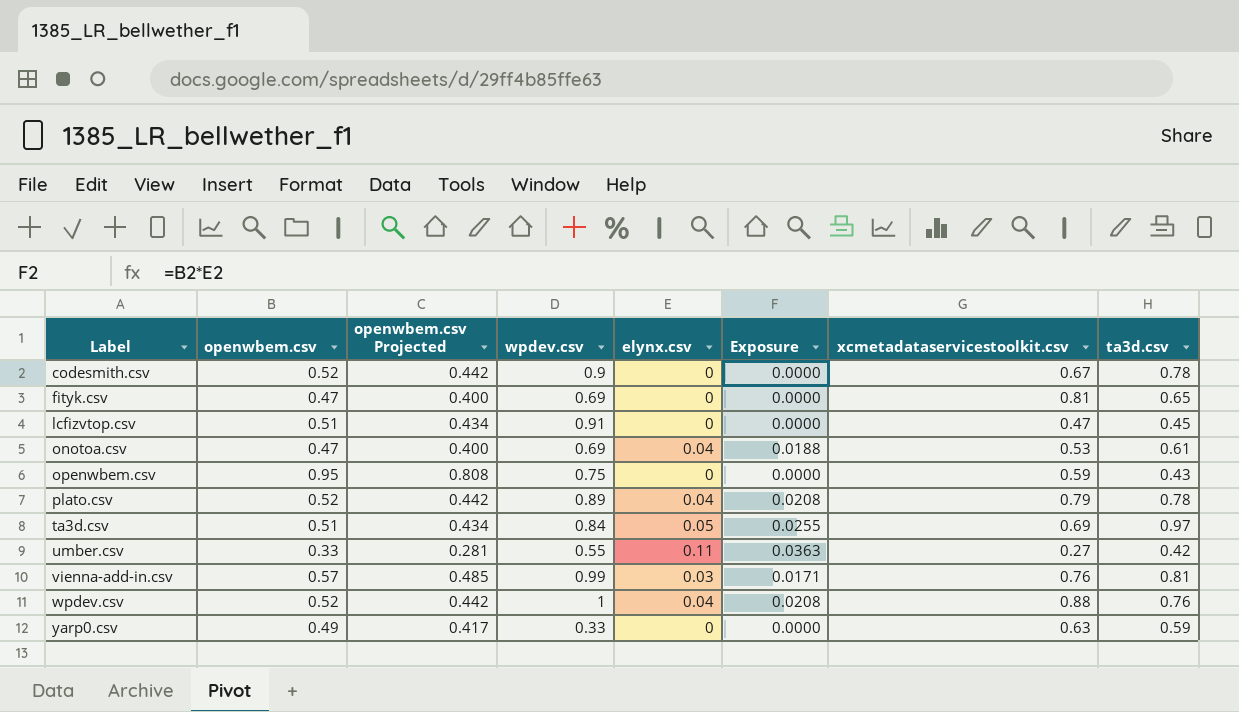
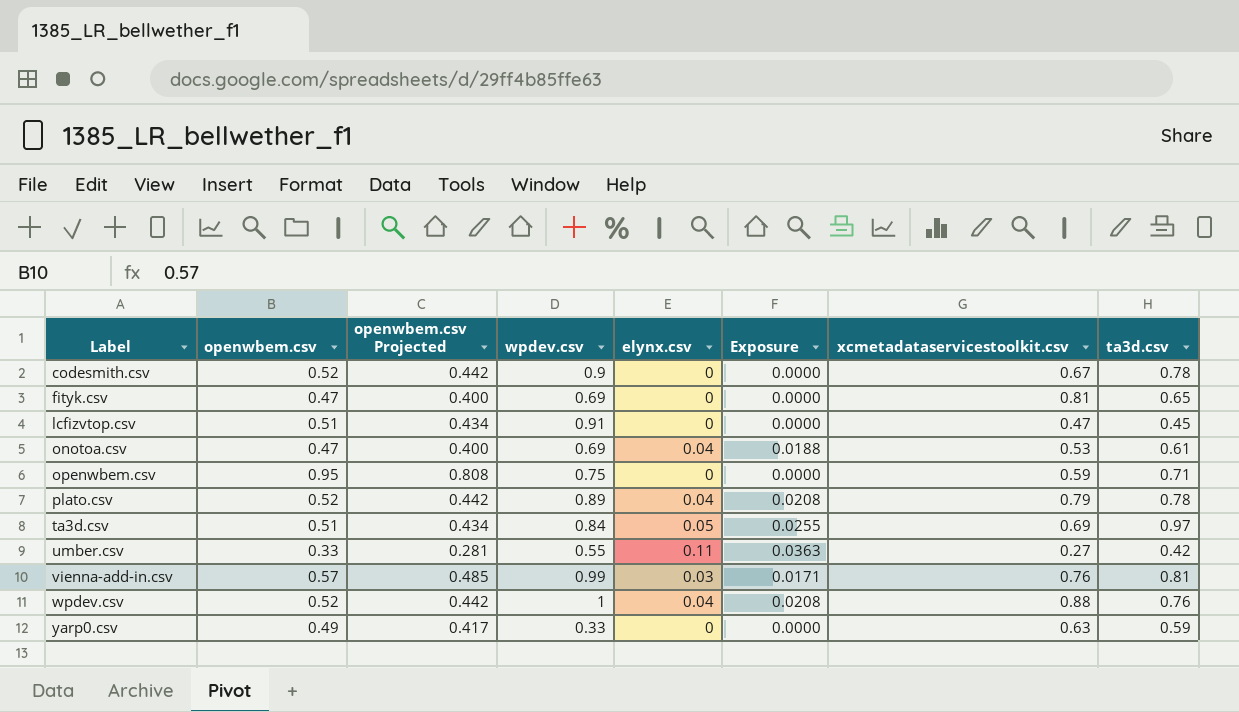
openwbem.csv | ta3d.csv: 0.43 -> 0.71

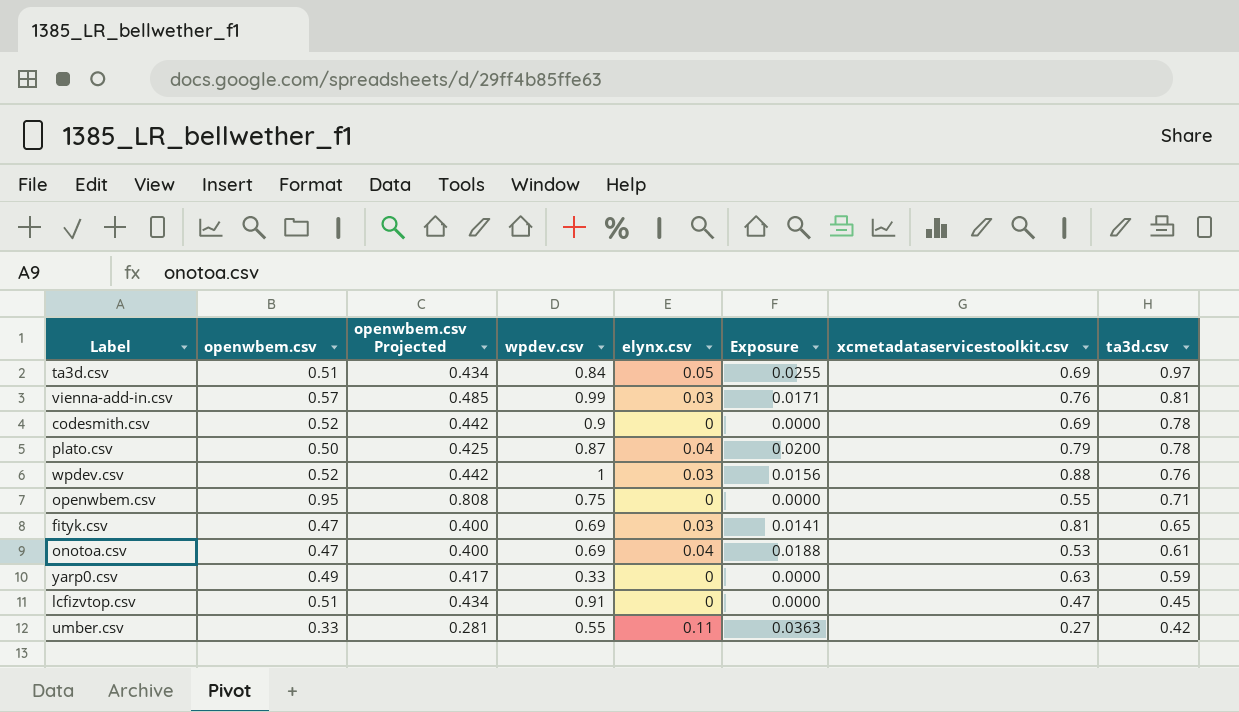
row order: Label ascending -> ta3d.csv descending
codesmith.csv | xcmetadataservicestoolkit.csv: 0.67 -> 0.69
plato.csv | openwbem.csv: 0.52 -> 0.50
plato.csv | openwbem.csv Projected: 0.442 -> 0.425
plato.csv | wpdev.csv: 0.89 -> 0.87
plato.csv | Exposure: 0.0208 -> 0.0200
wpdev.csv | elynx.csv: 0.04 -> 0.03
wpdev.csv | Exposure: 0.0208 -> 0.0156
openwbem.csv | xcmetadataservicestoolkit.csv: 0.59 -> 0.55
fityk.csv | elynx.csv: 0 -> 0.03
fityk.csv | Exposure: 0.0000 -> 0.0141

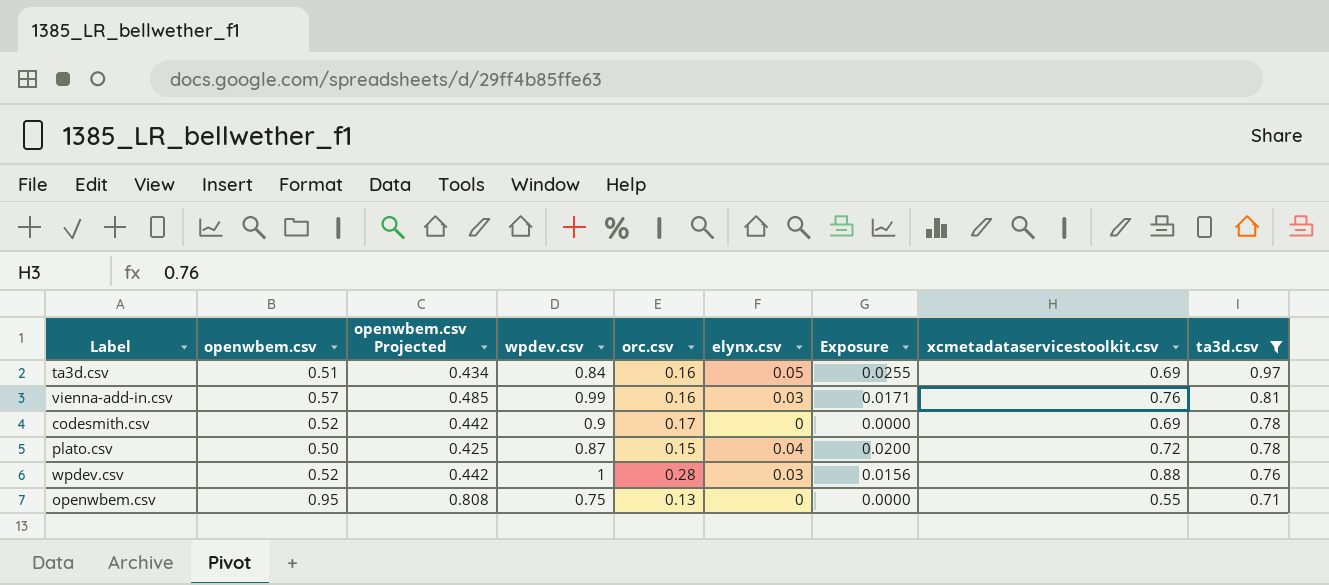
filter: none -> ta3d.csv >= 0.71
column orc.csv | position: none -> 5
plato.csv | xcmetadataservicestoolkit.csv: 0.79 -> 0.72

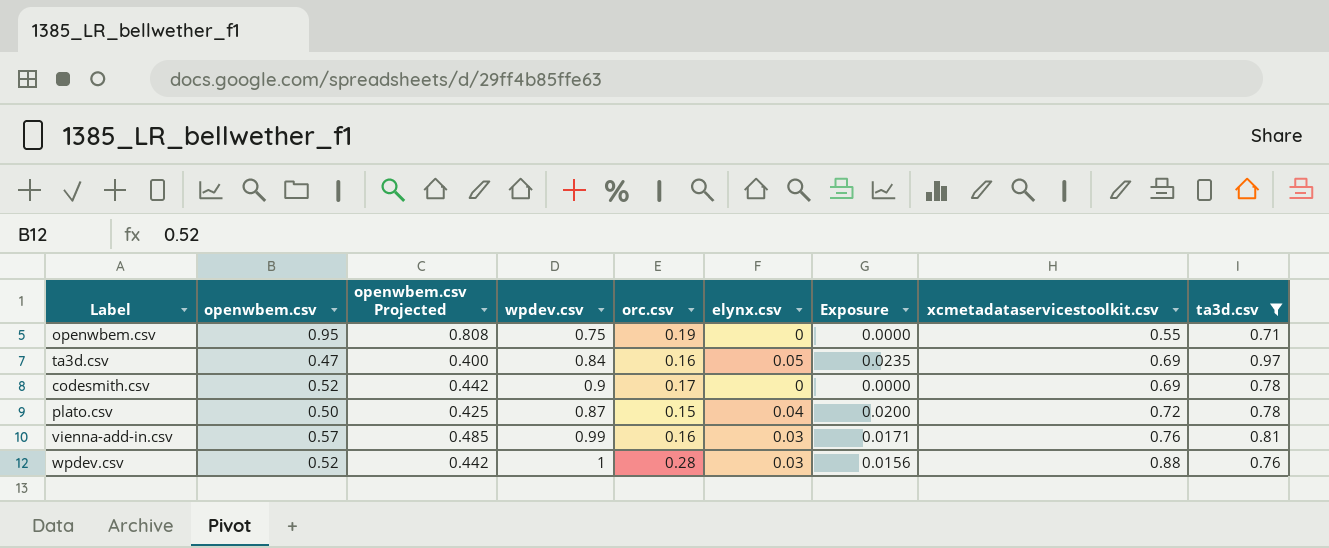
row order: ta3d.csv descending -> xcmetadataservicestoolkit.csv ascending
openwbem.csv | orc.csv: 0.13 -> 0.19
ta3d.csv | openwbem.csv: 0.51 -> 0.47
ta3d.csv | openwbem.csv Projected: 0.434 -> 0.400
ta3d.csv | Exposure: 0.0255 -> 0.0235

